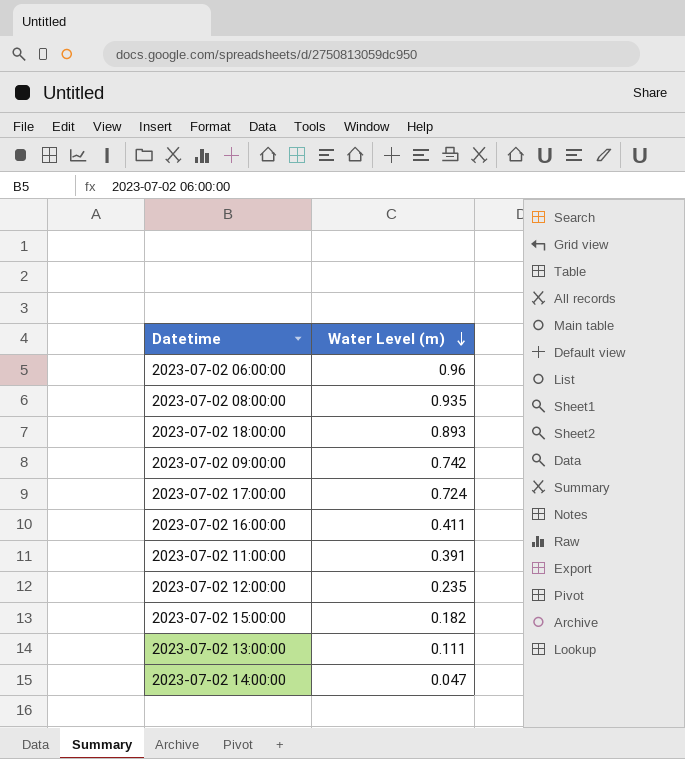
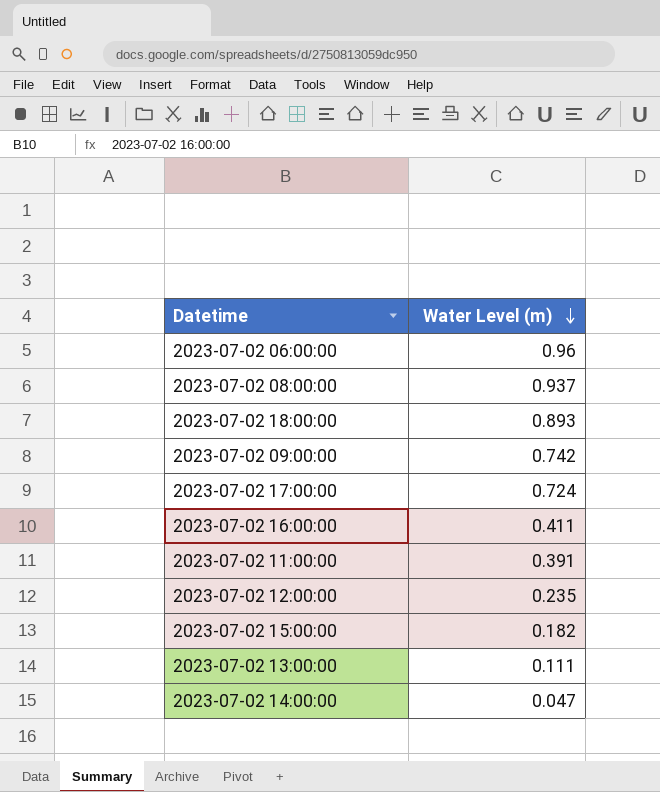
2023-07-02 08:00:00 | Water Level (m): 0.935 -> 0.937

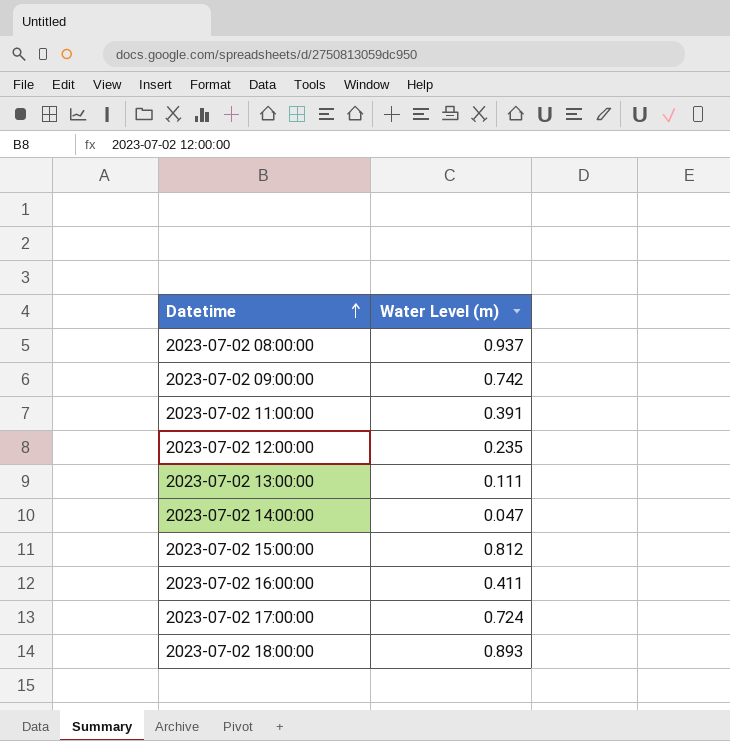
row order: Water Level (m) descending -> Datetime ascending
row 2023-07-02 06:00:00: 0.96 -> none
2023-07-02 15:00:00 | Water Level (m): 0.182 -> 0.812

